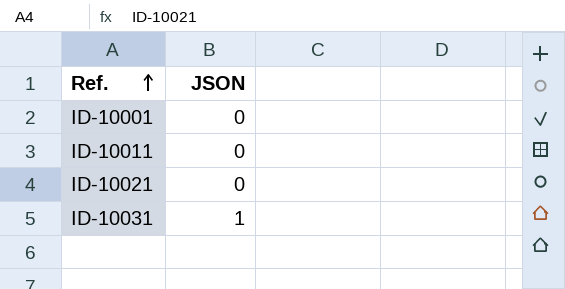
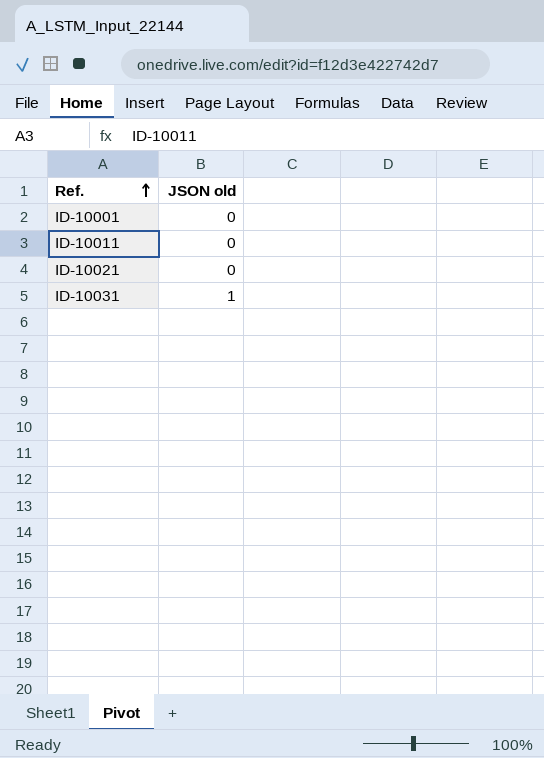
column name: JSON -> JSON old

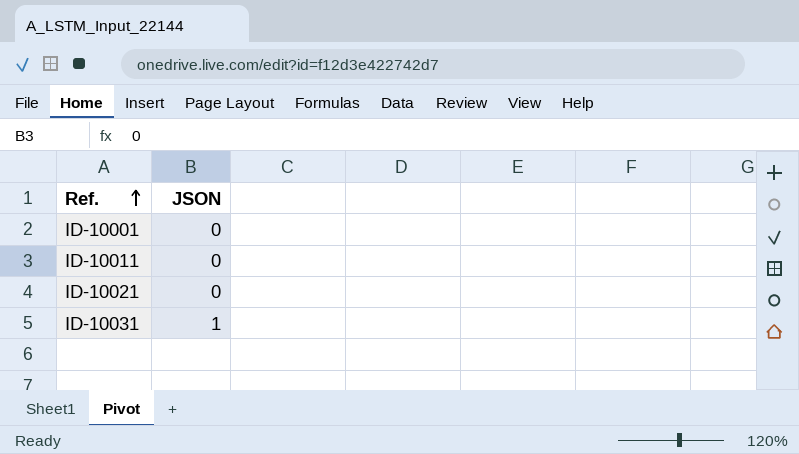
column name: JSON old -> JSON

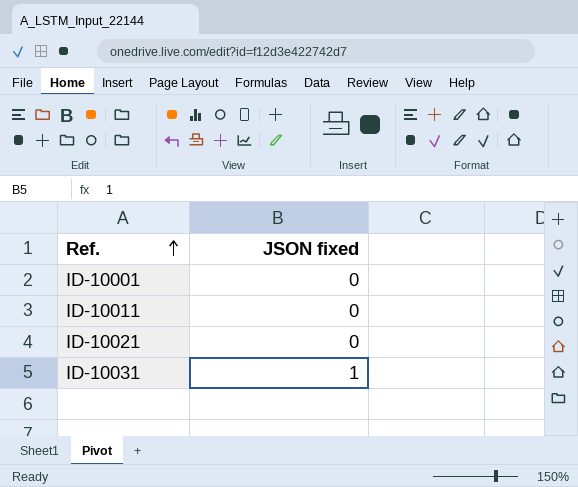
column name: JSON -> JSON fixed

